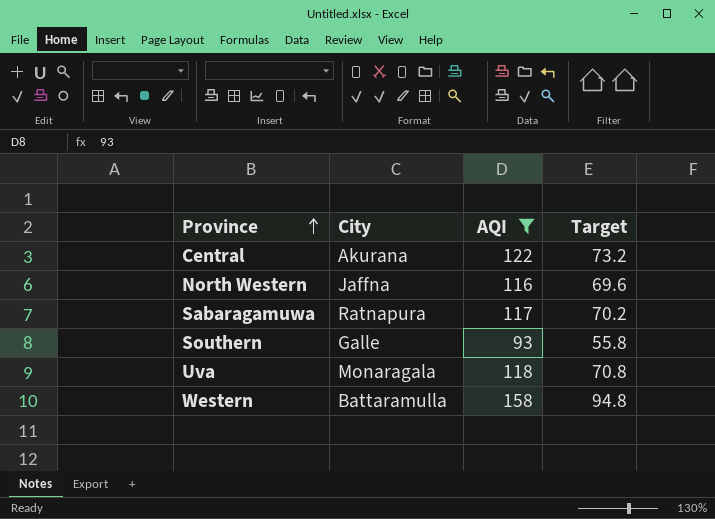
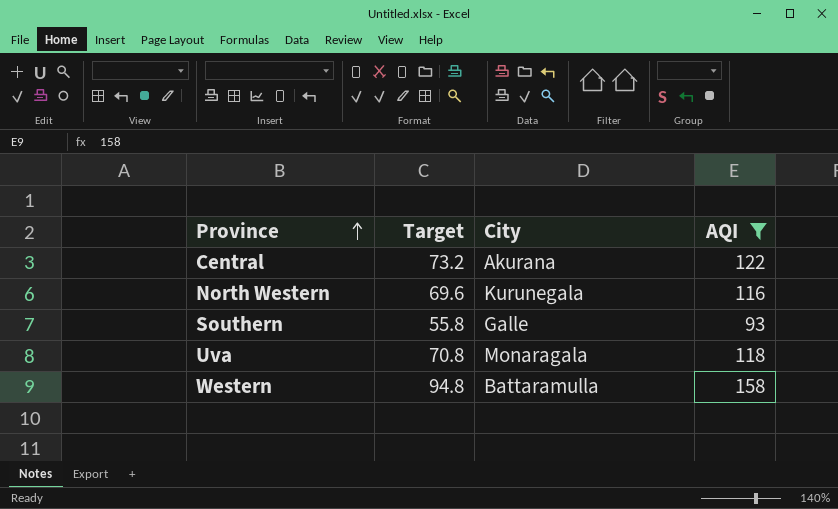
column Target | position: 4 -> 2
row Sabaragamuwa: Ratnapura | 117 | 70.2 -> none
North Western | City: Jaffna -> Kurunegala

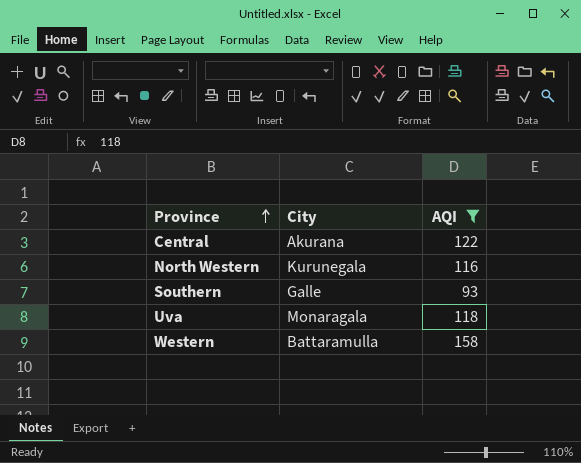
column Target | formula: [AQI] * 0.6 -> none

